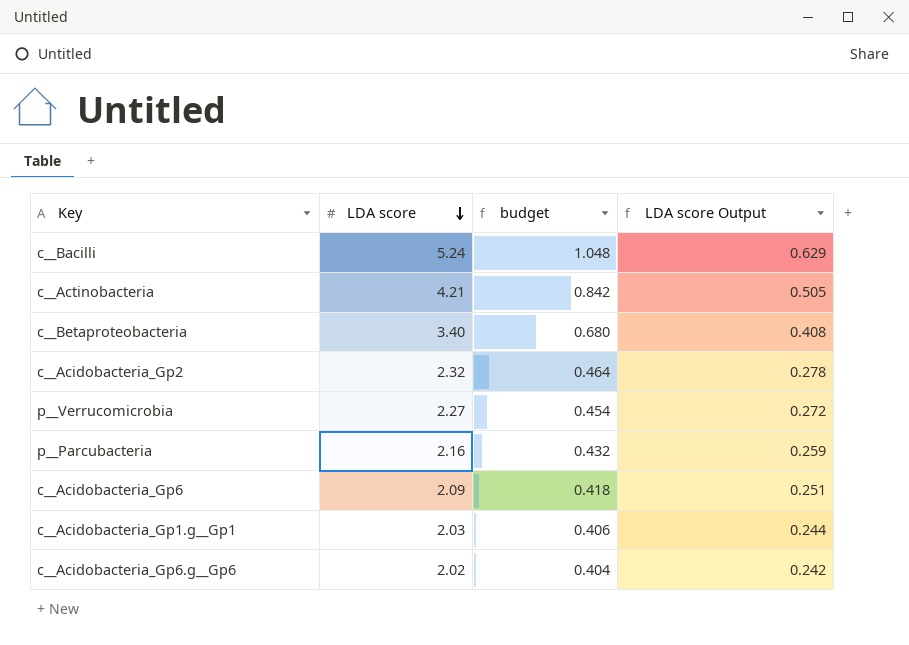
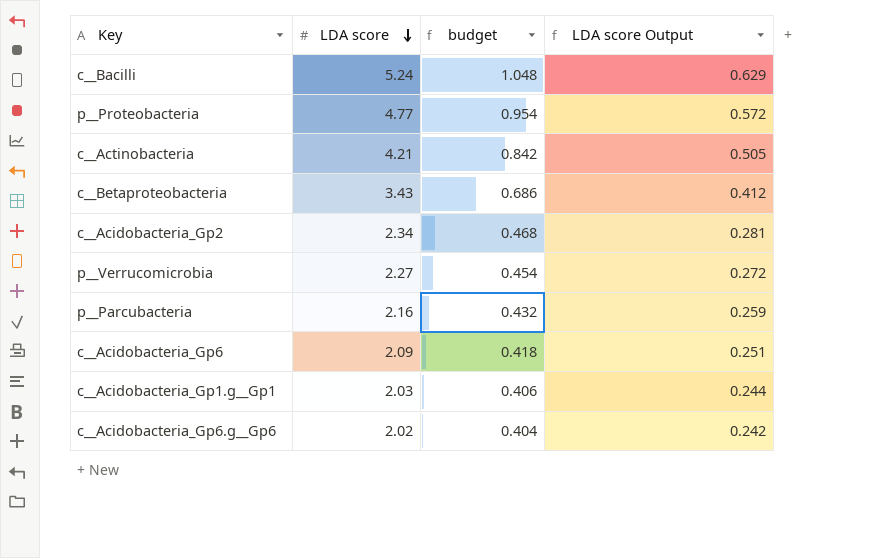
row p__Proteobacteria: none -> 4.77 | 0.954 | 0.572
c__Betaproteobacteria | LDA score: 3.40 -> 3.43
c__Betaproteobacteria | budget: 0.680 -> 0.686
c__Betaproteobacteria | LDA score Output: 0.408 -> 0.412
c__Acidobacteria_Gp2 | LDA score: 2.32 -> 2.34
c__Acidobacteria_Gp2 | budget: 0.464 -> 0.468
c__Acidobacteria_Gp2 | LDA score Output: 0.278 -> 0.281

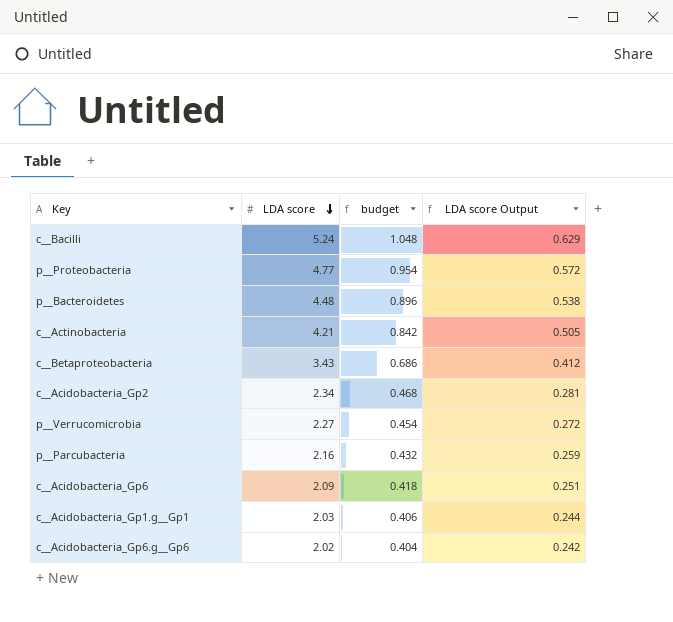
row p__Bacteroidetes: none -> 4.48 | 0.896 | 0.538

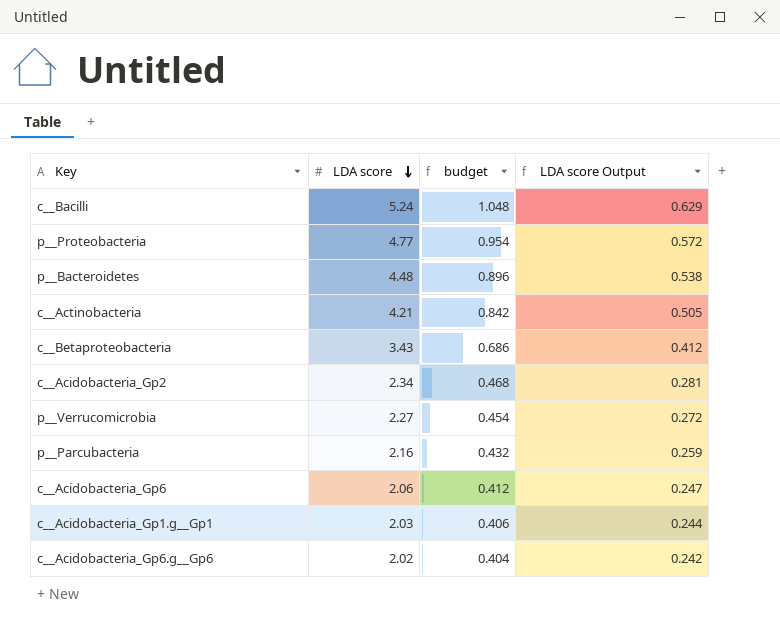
c__Acidobacteria_Gp6 | LDA score: 2.09 -> 2.06
c__Acidobacteria_Gp6 | budget: 0.418 -> 0.412
c__Acidobacteria_Gp6 | LDA score Output: 0.251 -> 0.247

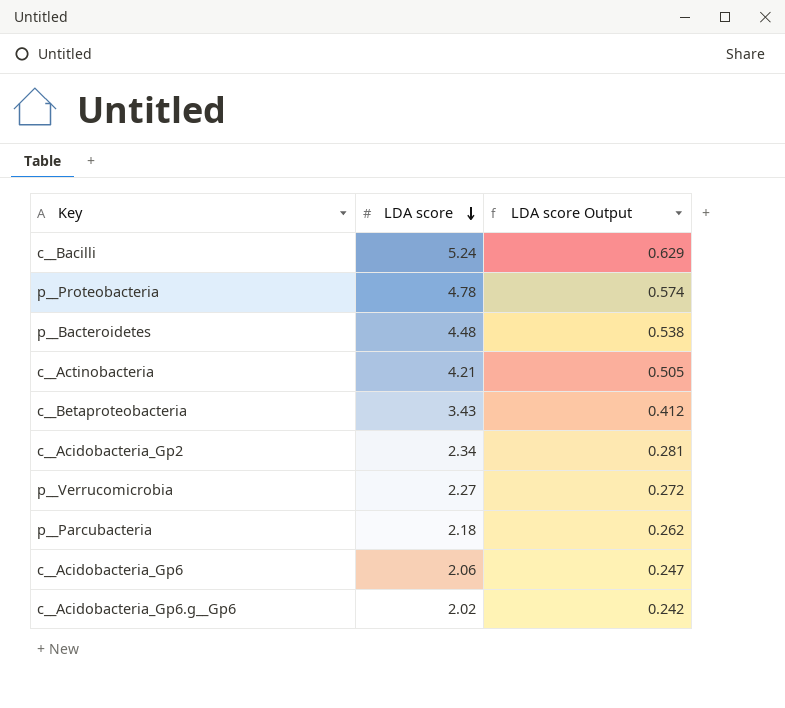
column budget | formula: [LDA score] * 0.2 -> none
row c__Acidobacteria_Gp1.g__Gp1: 2.03 | 0.406 | 0.244 -> none
p__Proteobacteria | LDA score: 4.77 -> 4.78
p__Proteobacteria | LDA score Output: 0.572 -> 0.574
p__Parcubacteria | LDA score: 2.16 -> 2.18
p__Parcubacteria | LDA score Output: 0.259 -> 0.262

